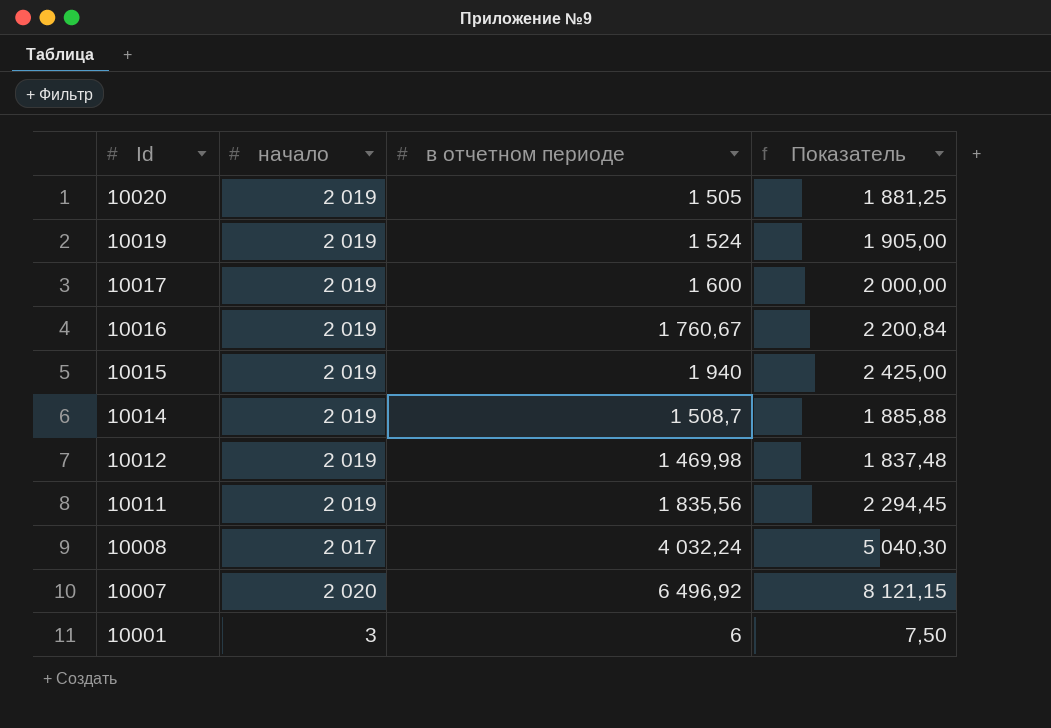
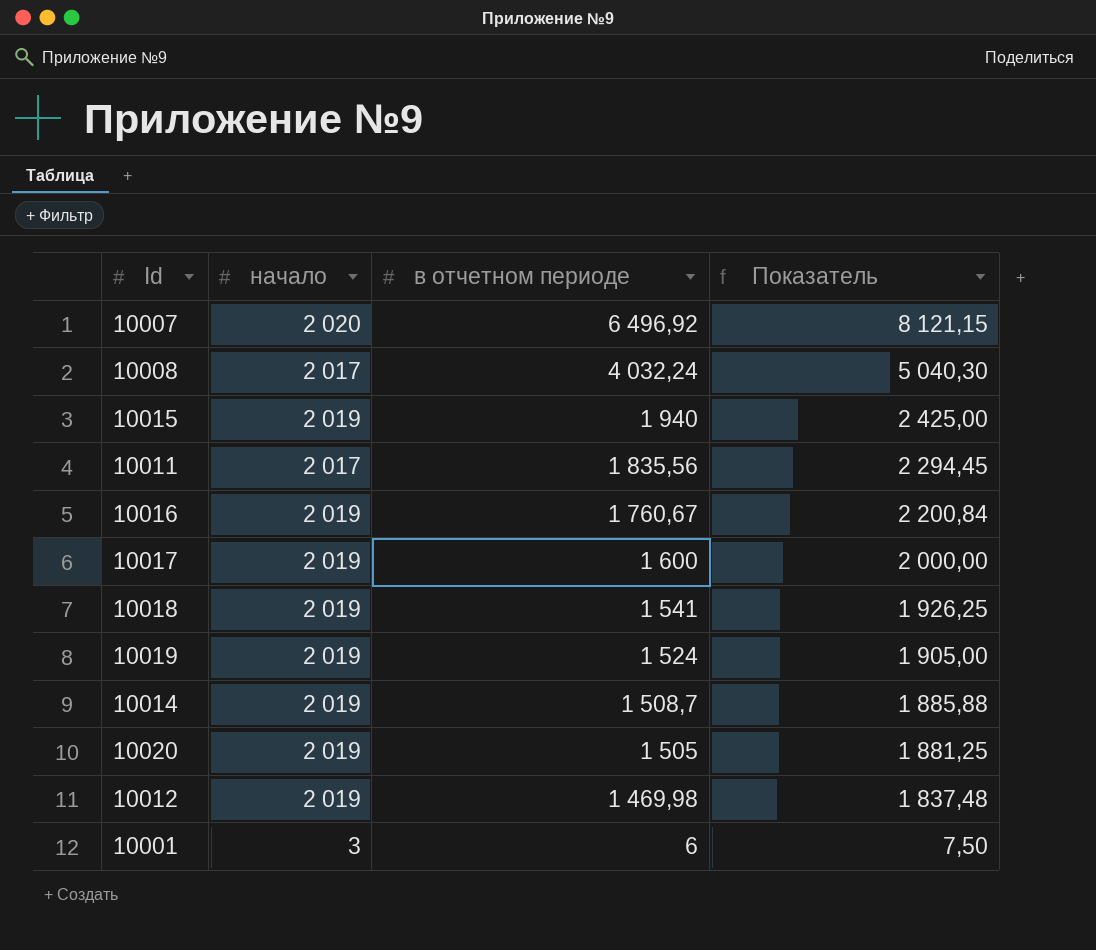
row order: Id descending -> в отчетном периоде descending
10011 | начало: 2 019 -> 2 017
row 10018: none -> 2 019 | 1 541 | 1 926,25

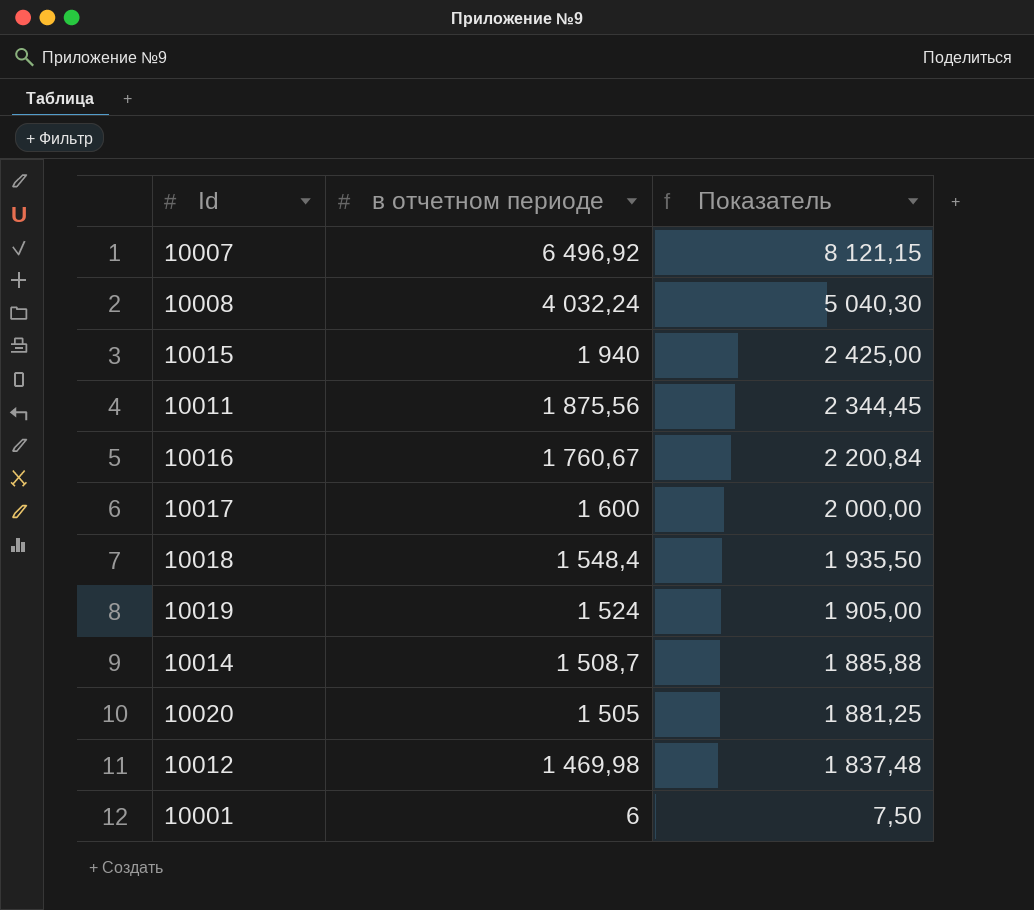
column начало | position: 2 -> none
10011 | в отчетном периоде: 1 835,56 -> 1 875,56
10011 | Показатель: 2 294,45 -> 2 344,45
10018 | в отчетном периоде: 1 541 -> 1 548,4
10018 | Показатель: 1 926,25 -> 1 935,50

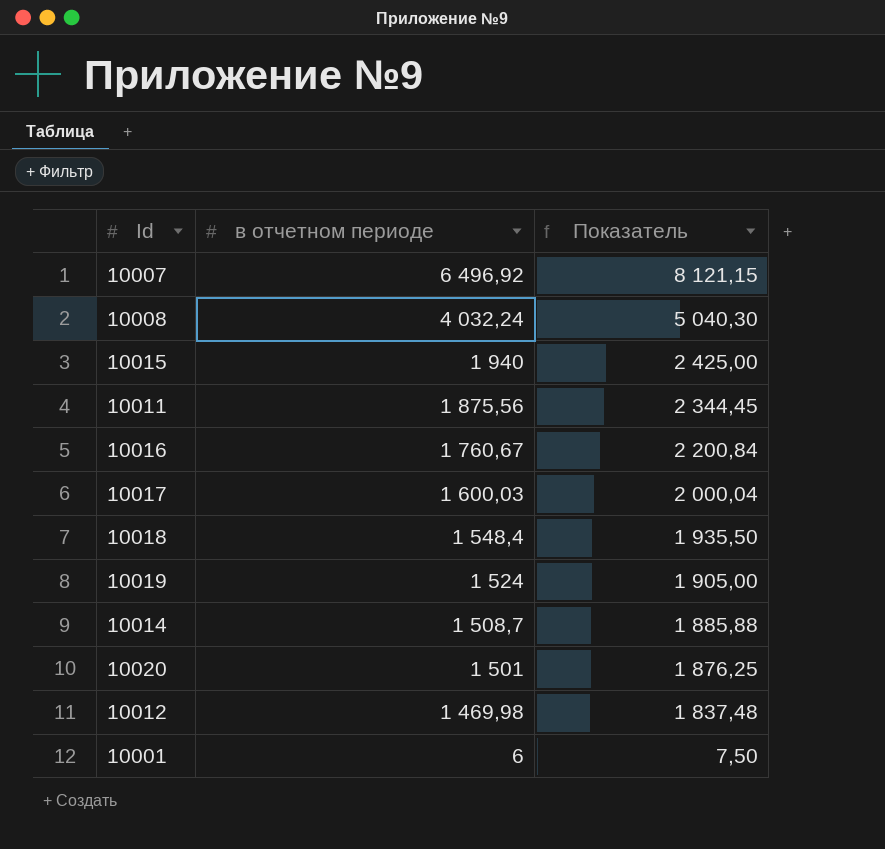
10017 | в отчетном периоде: 1 600 -> 1 600,03
10017 | Показатель: 2 000,00 -> 2 000,04
10020 | в отчетном периоде: 1 505 -> 1 501
10020 | Показатель: 1 881,25 -> 1 876,25

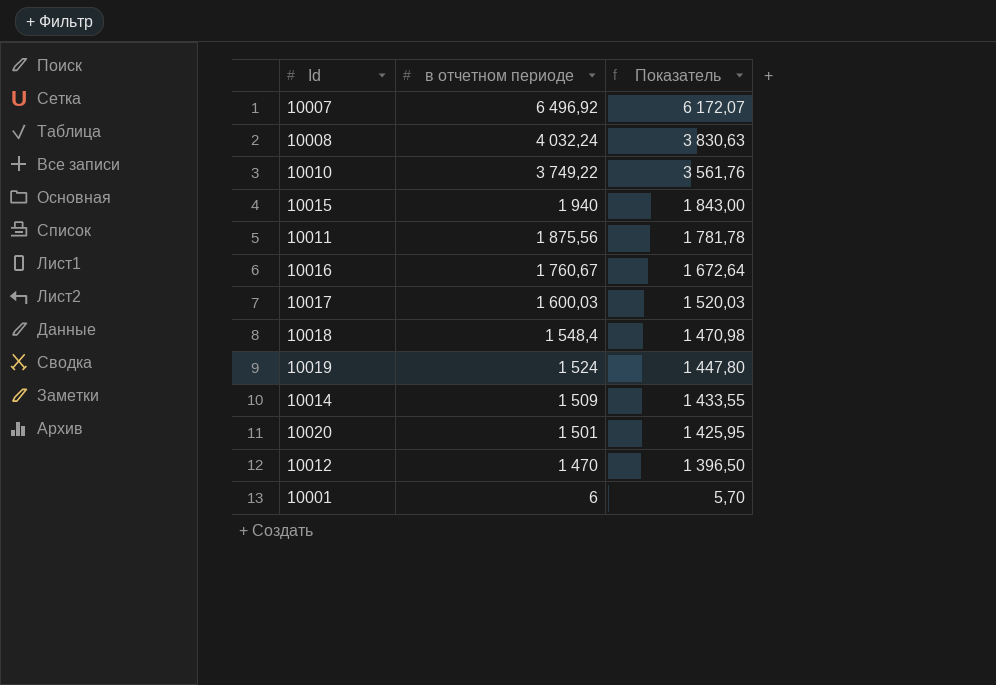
column Показатель | formula: [в отчетном периоде] * 1,25 -> [в отчетном периоде] * 0,95
row 10010: none -> 3 749,22 | 3 561,76
10014 | в отчетном периоде: 1 508,7 -> 1 509
10012 | в отчетном периоде: 1 469,98 -> 1 470

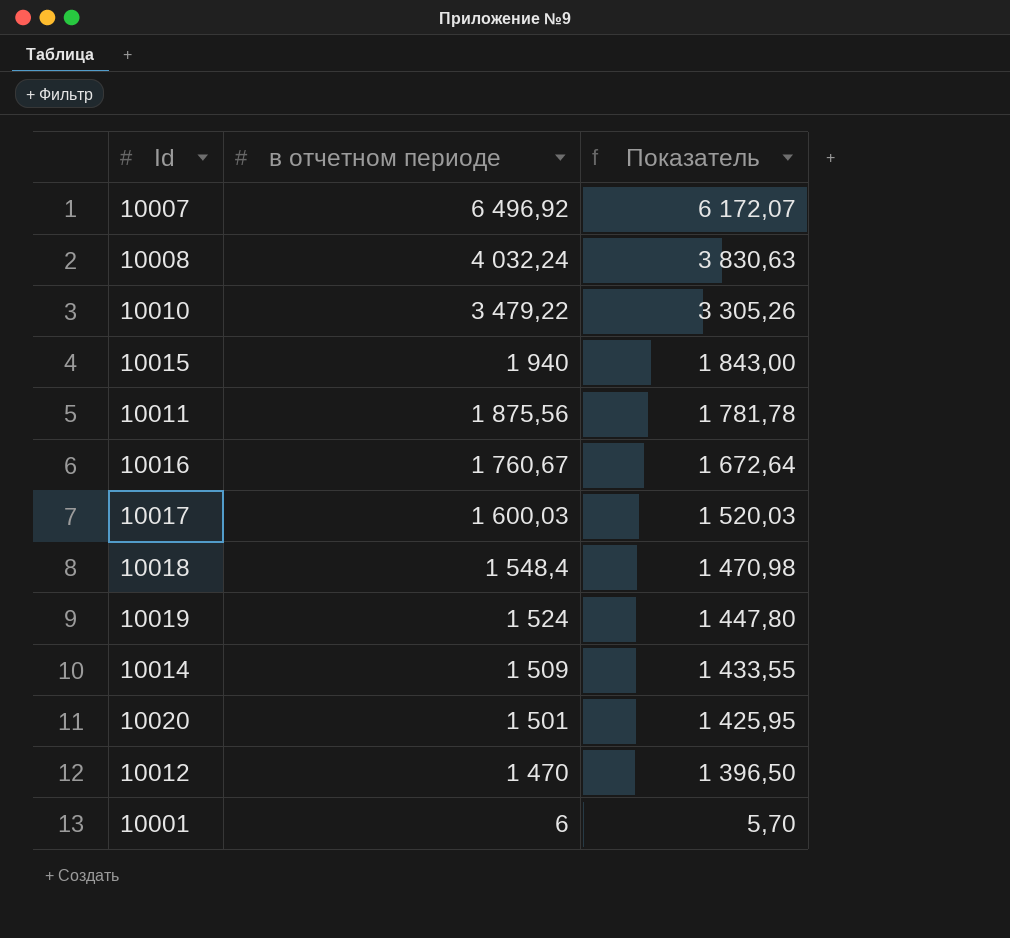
10010 | в отчетном периоде: 3 749,22 -> 3 479,22
10010 | Показатель: 3 561,76 -> 3 305,26

